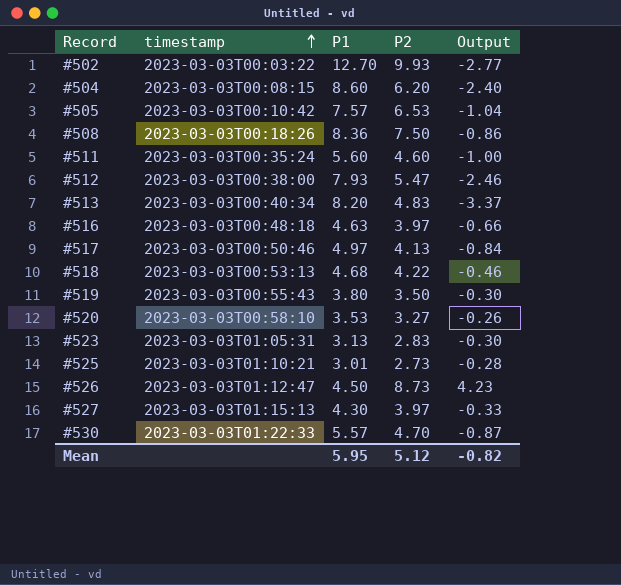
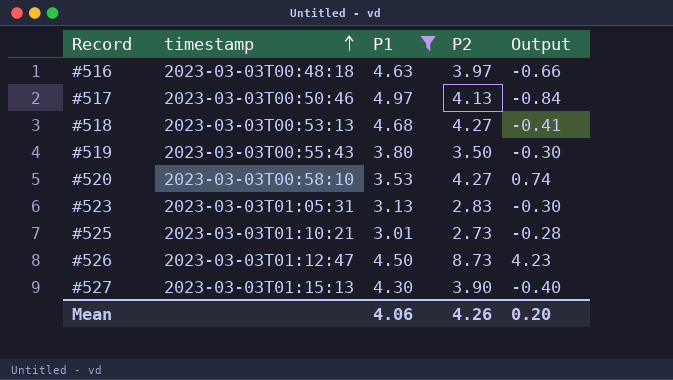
filter: none -> P1 <= 4.97
#518 | P2: 4.22 -> 4.27
#518 | Output: -0.46 -> -0.41
#520 | P2: 3.27 -> 4.27
#520 | Output: -0.26 -> 0.74
#527 | P2: 3.97 -> 3.90
#527 | Output: -0.33 -> -0.40
Mean | P1: 5.95 -> 4.06
Mean | P2: 5.12 -> 4.26
Mean | Output: -0.82 -> 0.20

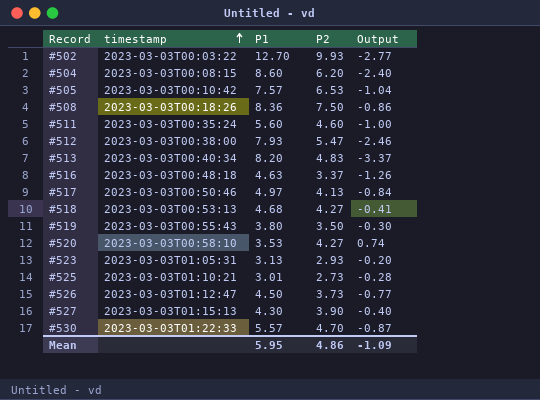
filter: P1 <= 4.97 -> none
#516 | P2: 3.97 -> 3.37
#516 | Output: -0.66 -> -1.26
#523 | P2: 2.83 -> 2.93
#523 | Output: -0.30 -> -0.20
#526 | P2: 8.73 -> 3.73
#526 | Output: 4.23 -> -0.77
Mean | P1: 4.06 -> 5.95
Mean | P2: 4.26 -> 4.86
Mean | Output: 0.20 -> -1.09

